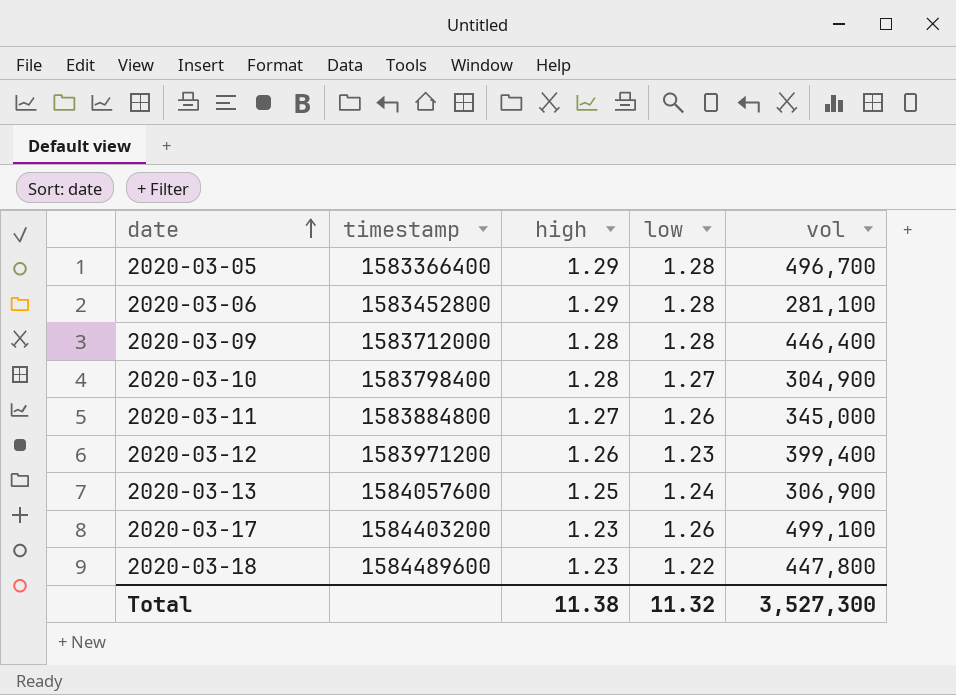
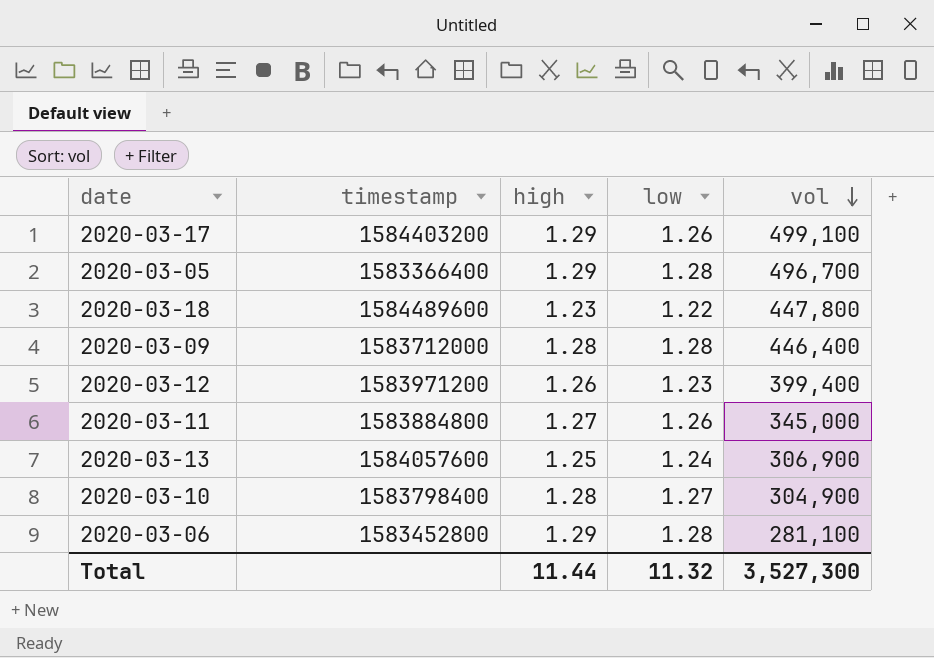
row order: date ascending -> vol descending
2020-03-17 | high: 1.23 -> 1.29
Total | high: 11.38 -> 11.44

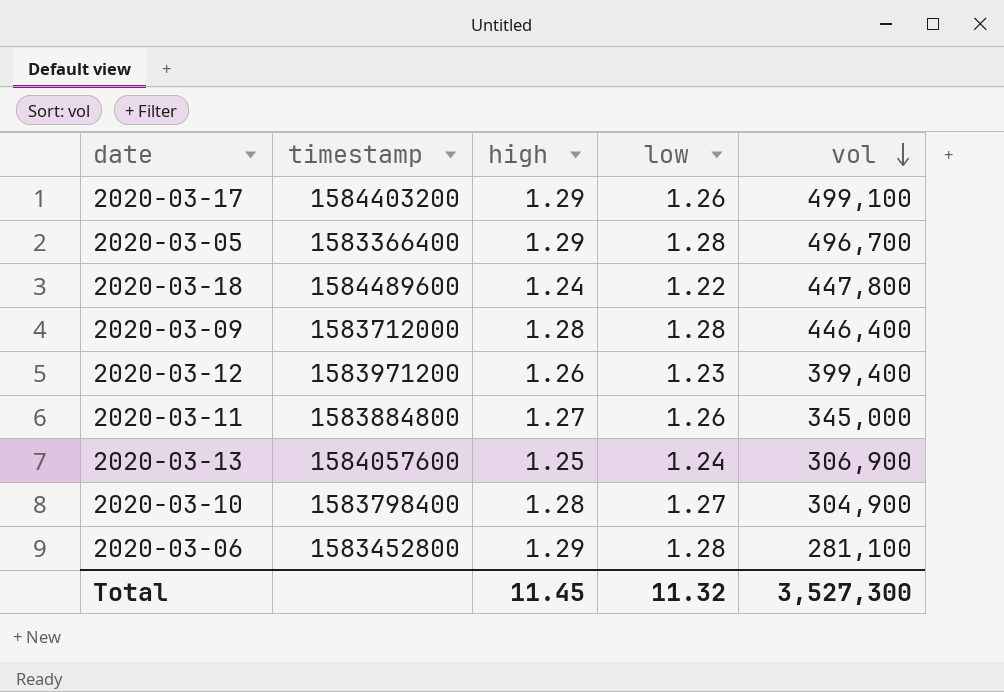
2020-03-18 | high: 1.23 -> 1.24
Total | high: 11.44 -> 11.45

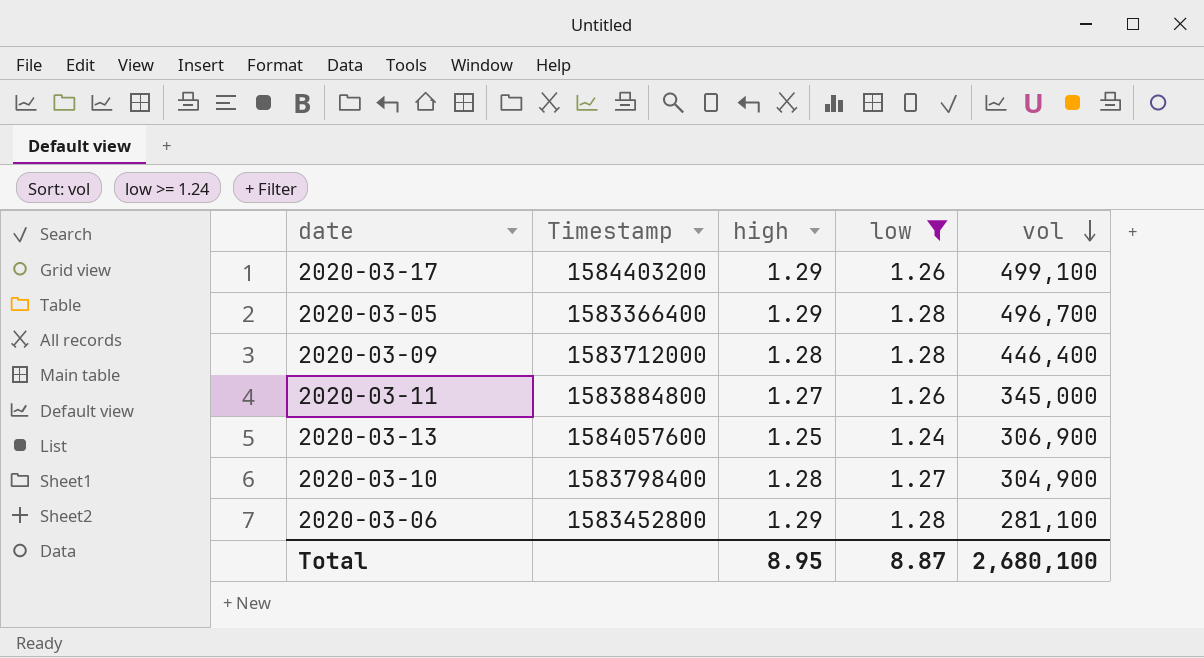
filter: none -> low >= 1.24
column name: timestamp -> Timestamp
Total | high: 11.45 -> 8.95
Total | low: 11.32 -> 8.87
Total | vol: 3,527,300 -> 2,680,100

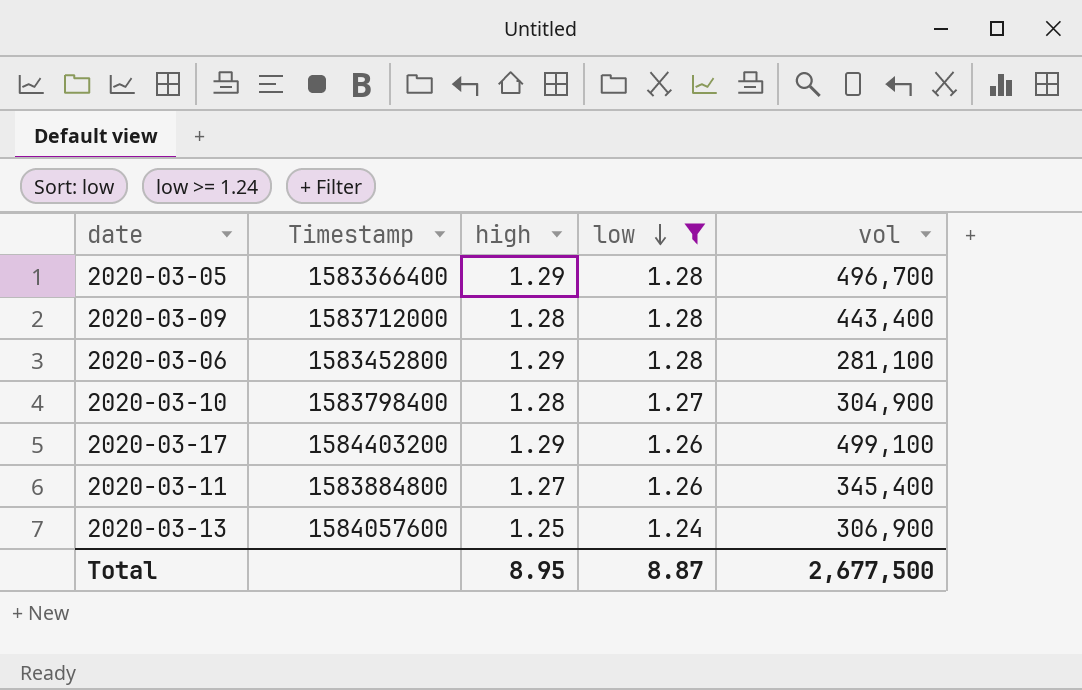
row order: vol descending -> low descending
2020-03-09 | vol: 446,400 -> 443,400
2020-03-11 | vol: 345,000 -> 345,400
Total | vol: 2,680,100 -> 2,677,500

